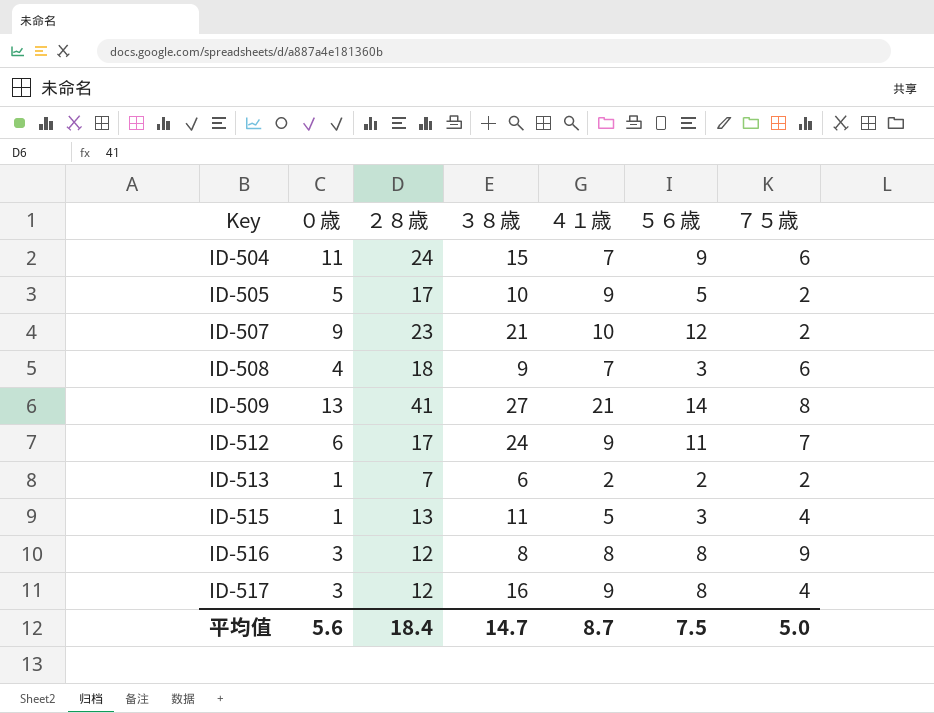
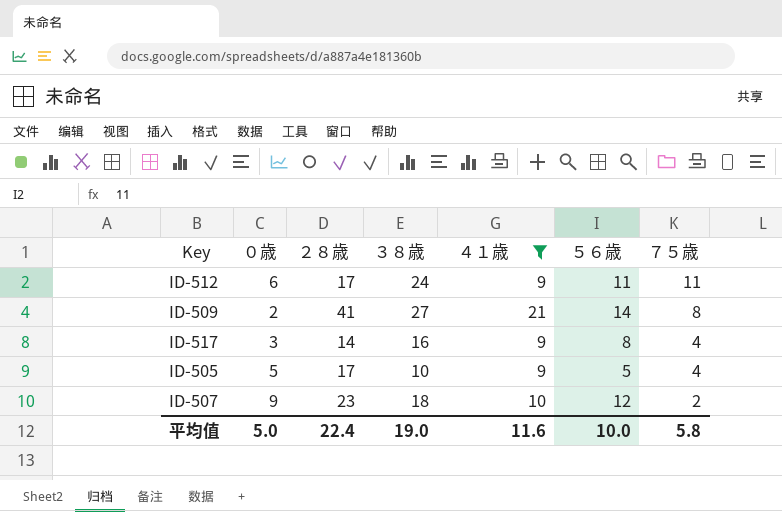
filter: none -> ４１歳 >= 9
row order: Key ascending -> ７５歳 descending
ID-512 | ７５歳: 7 -> 11
ID-509 | ０歳: 13 -> 2
ID-517 | ２８歳: 12 -> 14
ID-505 | ７５歳: 2 -> 4
ID-507 | ３８歳: 21 -> 18
平均值 | ０歳: 5.6 -> 5.0
平均值 | ２８歳: 18.4 -> 22.4
平均值 | ３８歳: 14.7 -> 19.0
平均值 | ４１歳: 8.7 -> 11.6
平均值 | ５６歳: 7.5 -> 10.0
平均值 | ７５歳: 5.0 -> 5.8

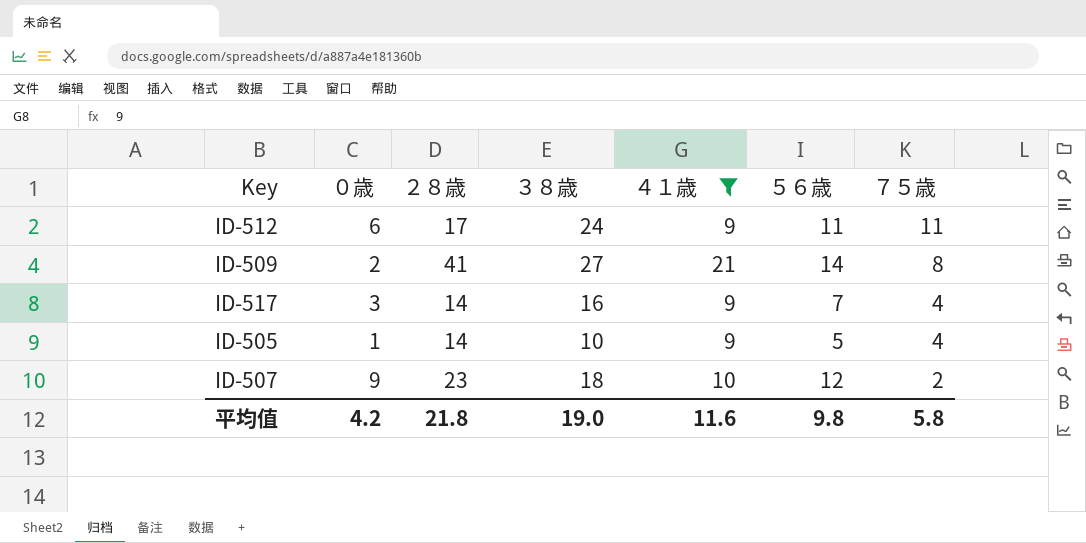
ID-517 | ５６歳: 8 -> 7
ID-505 | ０歳: 5 -> 1
ID-505 | ２８歳: 17 -> 14
平均值 | ０歳: 5.0 -> 4.2
平均值 | ２８歳: 22.4 -> 21.8
平均值 | ５６歳: 10.0 -> 9.8

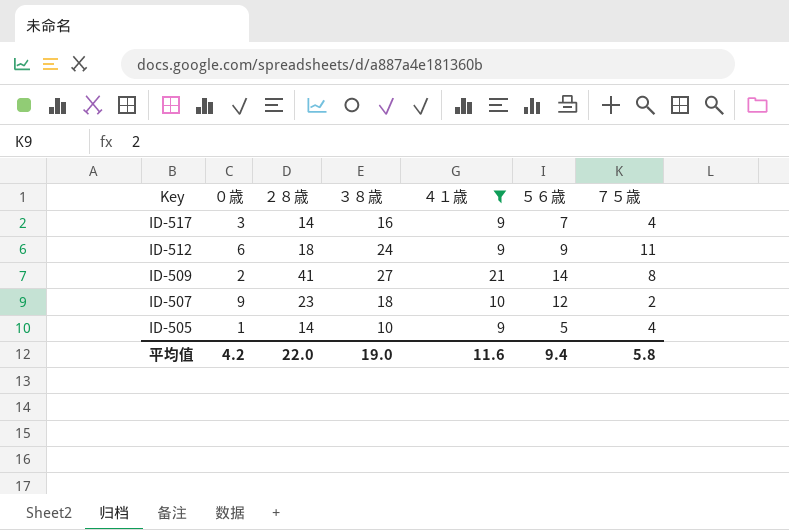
row order: ７５歳 descending -> Key descending
ID-512 | ２８歳: 17 -> 18
ID-512 | ５６歳: 11 -> 9
平均值 | ２８歳: 21.8 -> 22.0
平均值 | ５６歳: 9.8 -> 9.4

